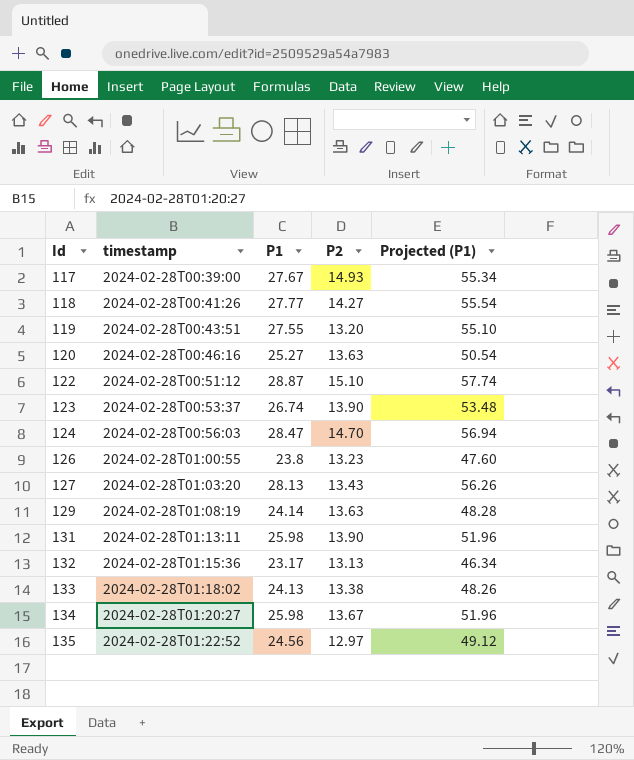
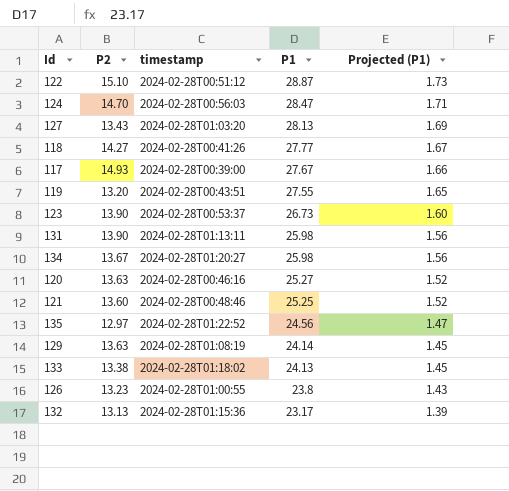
row order: Id ascending -> P1 descending
column P2 | position: 4 -> 2
column Projected (P1) | formula: [P1] * 2 -> [P1] * 0.06
123 | P1: 26.74 -> 26.73
row 121: none -> 13.60 | 2024-02-28T00:48:46 | 25.25 | 1.52

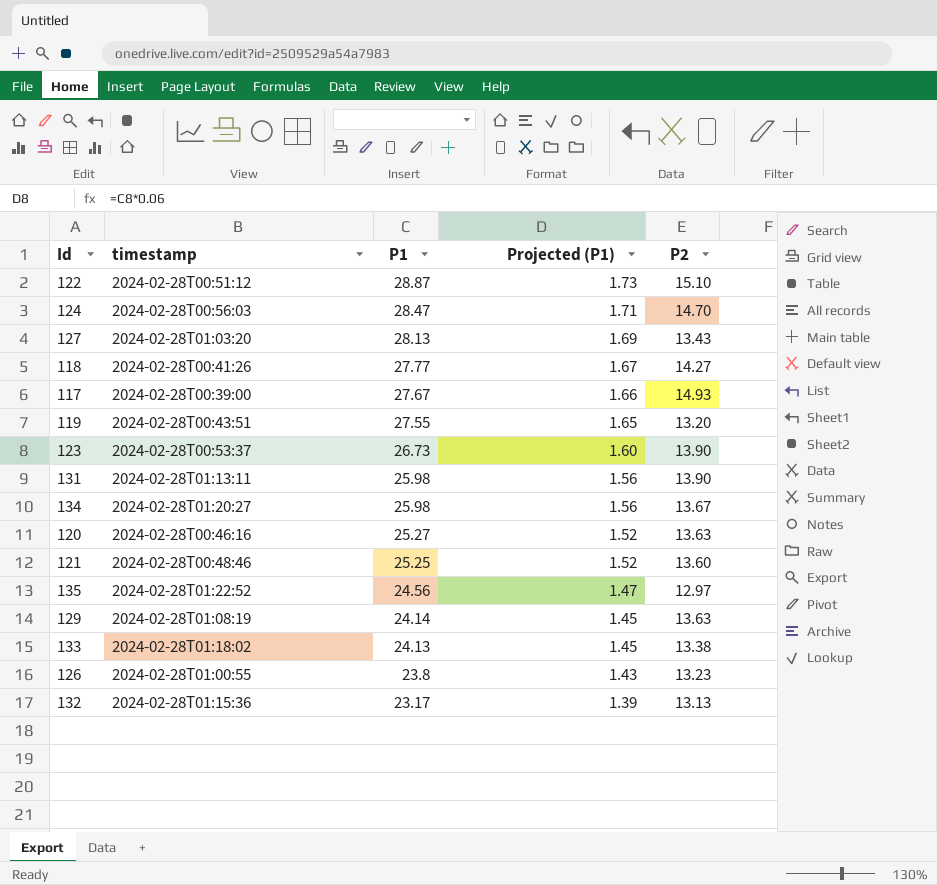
column P2 | position: 2 -> 5

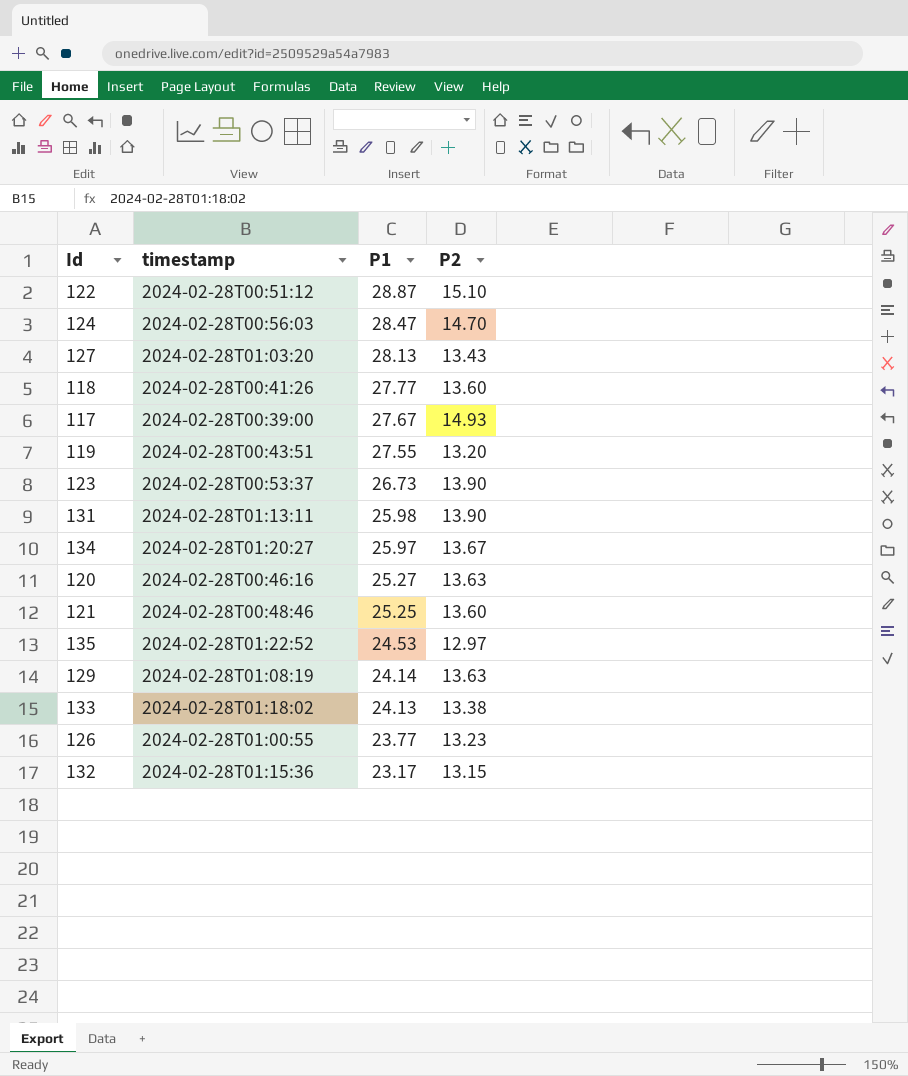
column Projected (P1) | formula: [P1] * 0.06 -> none
118 | P2: 14.27 -> 13.60
134 | P1: 25.98 -> 25.97
135 | P1: 24.56 -> 24.53
126 | P1: 23.8 -> 23.77
132 | P2: 13.13 -> 13.15

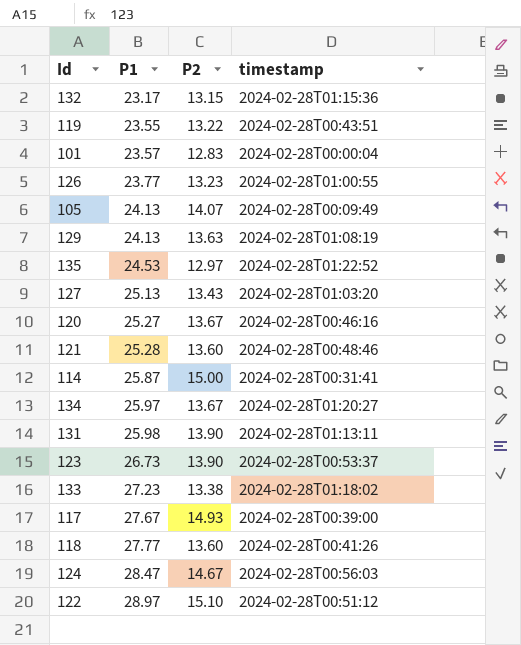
row order: P1 descending -> P1 ascending
column timestamp | position: 2 -> 4
119 | P1: 27.55 -> 23.55
119 | P2: 13.20 -> 13.22
row 101: none -> 23.57 | 12.83 | 2024-02-28T00:00:04
row 105: none -> 24.13 | 14.07 | 2024-02-28T00:09:49
129 | P1: 24.14 -> 24.13
127 | P1: 28.13 -> 25.13
120 | P2: 13.63 -> 13.67
121 | P1: 25.25 -> 25.28
row 114: none -> 25.87 | 15.00 | 2024-02-28T00:31:41
133 | P1: 24.13 -> 27.23
124 | P2: 14.70 -> 14.67
122 | P1: 28.87 -> 28.97

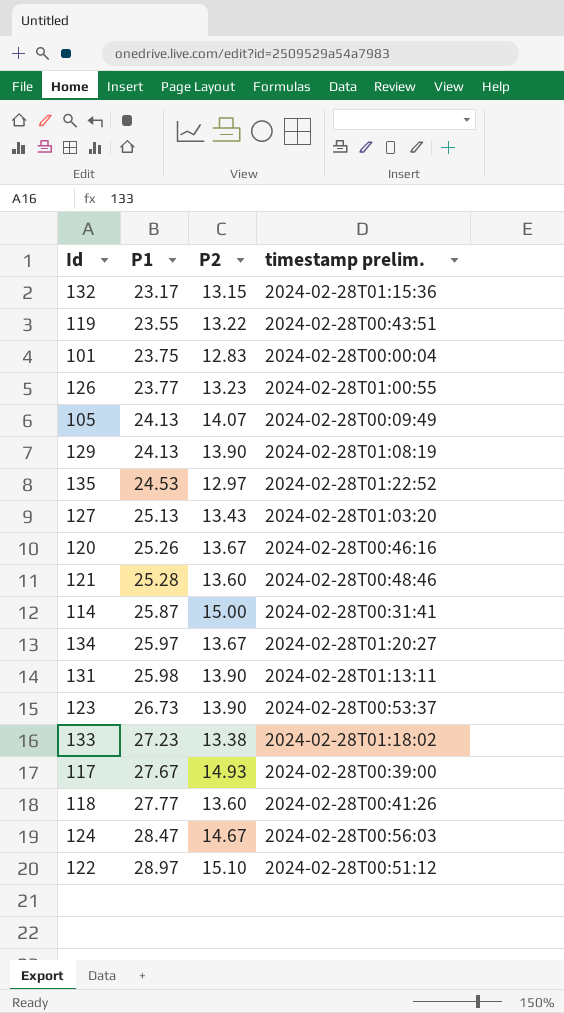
column name: timestamp -> timestamp prelim.
101 | P1: 23.57 -> 23.75
129 | P2: 13.63 -> 13.90
120 | P1: 25.27 -> 25.26

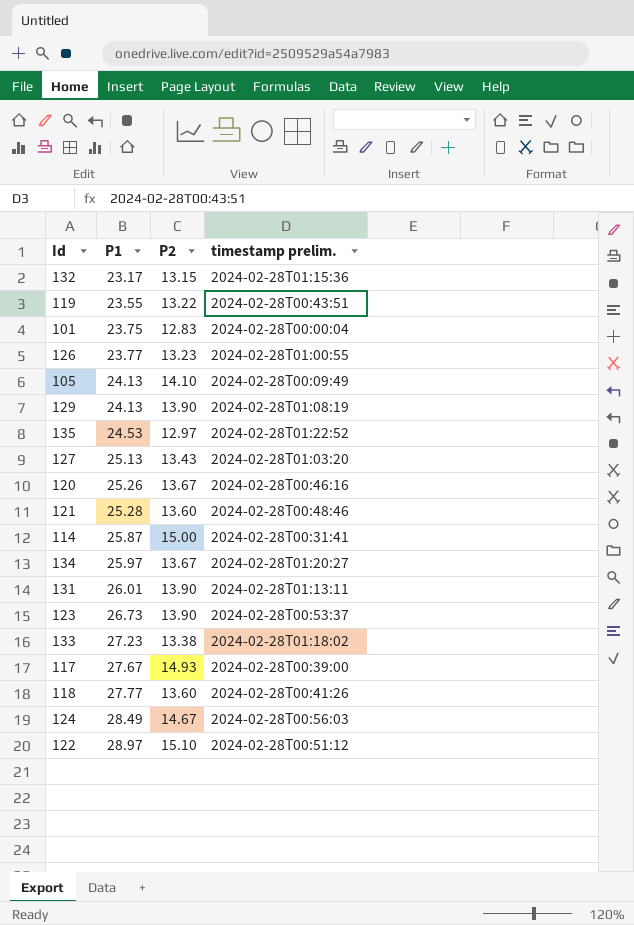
105 | P2: 14.07 -> 14.10
131 | P1: 25.98 -> 26.01
124 | P1: 28.47 -> 28.49

